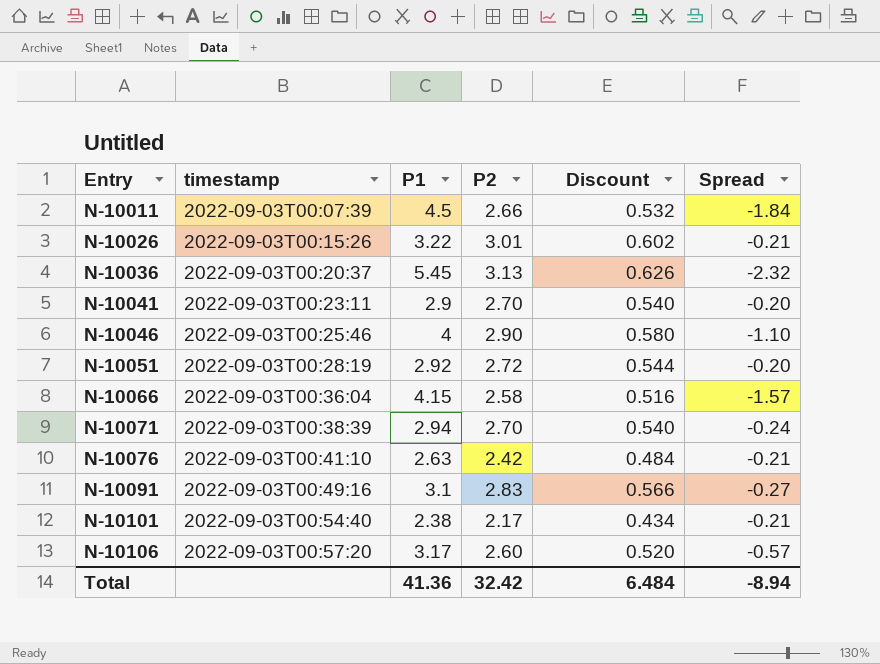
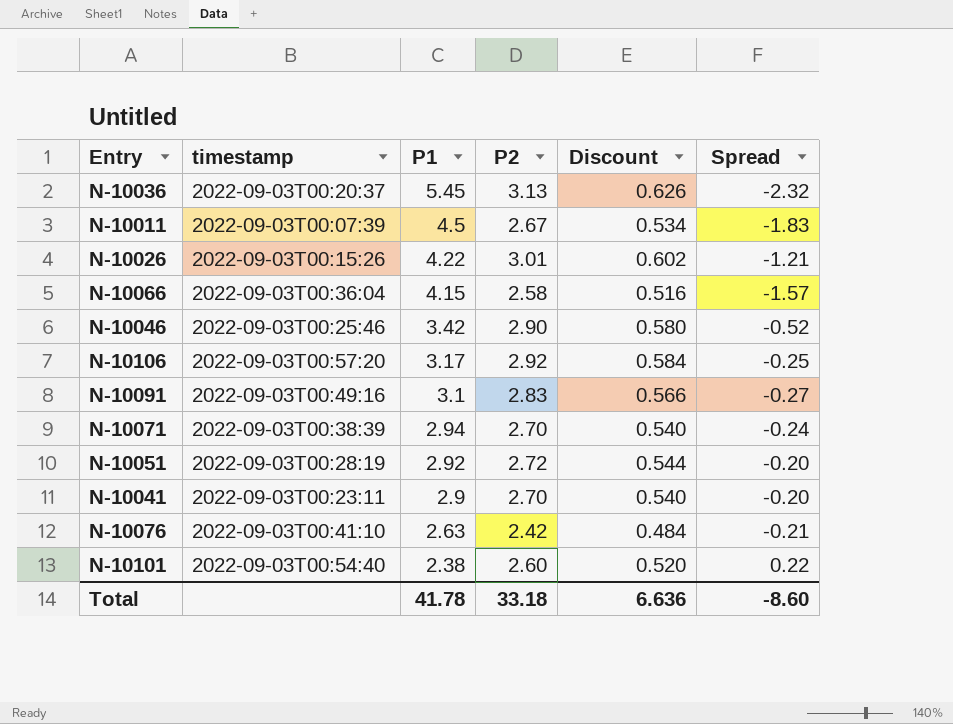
row order: Entry ascending -> P1 descending
N-10011 | P2: 2.66 -> 2.67
N-10011 | Discount: 0.532 -> 0.534
N-10011 | Spread: -1.84 -> -1.83
N-10026 | P1: 3.22 -> 4.22
N-10026 | Spread: -0.21 -> -1.21
N-10046 | P1: 4 -> 3.42
N-10046 | Spread: -1.10 -> -0.52
N-10106 | P2: 2.60 -> 2.92
N-10106 | Discount: 0.520 -> 0.584
N-10106 | Spread: -0.57 -> -0.25
N-10101 | P2: 2.17 -> 2.60
N-10101 | Discount: 0.434 -> 0.520
N-10101 | Spread: -0.21 -> 0.22
Total | P1: 41.36 -> 41.78
Total | P2: 32.42 -> 33.18
Total | Discount: 6.484 -> 6.636
Total | Spread: -8.94 -> -8.60

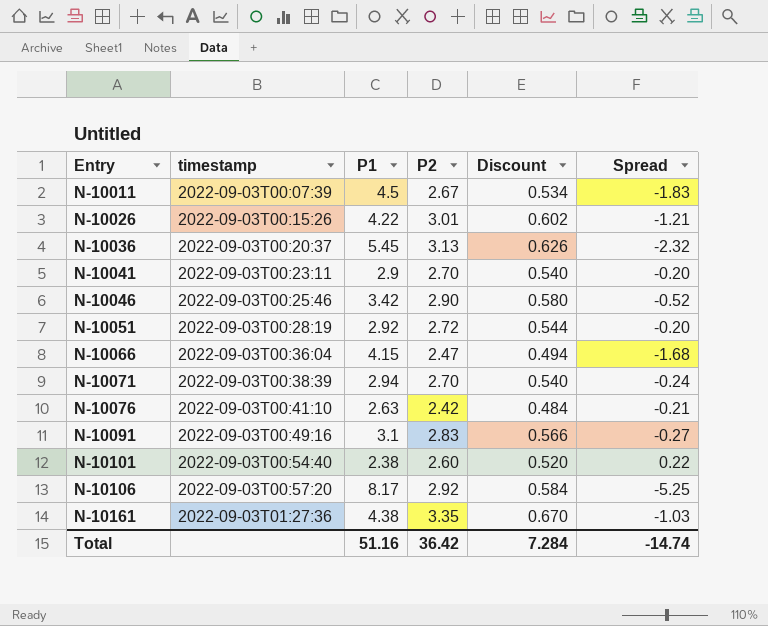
row order: P1 descending -> Entry ascending
N-10066 | P2: 2.58 -> 2.47
N-10066 | Discount: 0.516 -> 0.494
N-10066 | Spread: -1.57 -> -1.68
N-10106 | P1: 3.17 -> 8.17
N-10106 | Spread: -0.25 -> -5.25
row N-10161: none -> 2022-09-03T01:27:36 | 4.38 | 3.35 | 0.670 | -1.03
Total | P1: 41.78 -> 51.16
Total | P2: 33.18 -> 36.42
Total | Discount: 6.636 -> 7.284
Total | Spread: -8.60 -> -14.74

